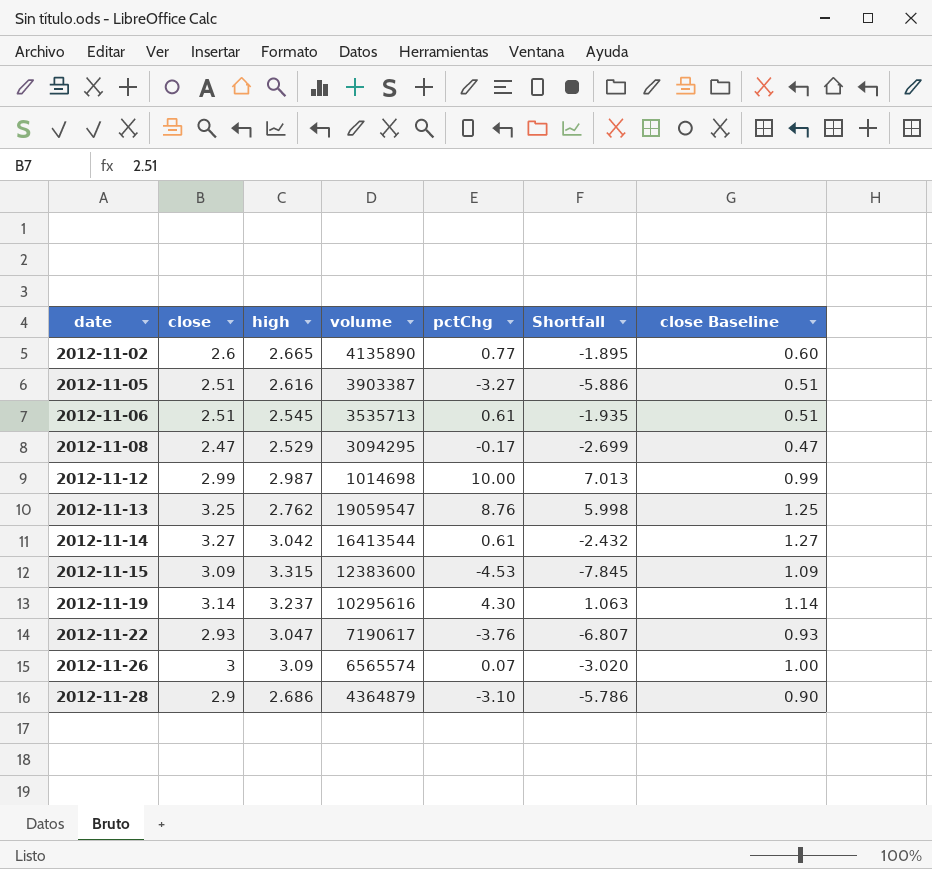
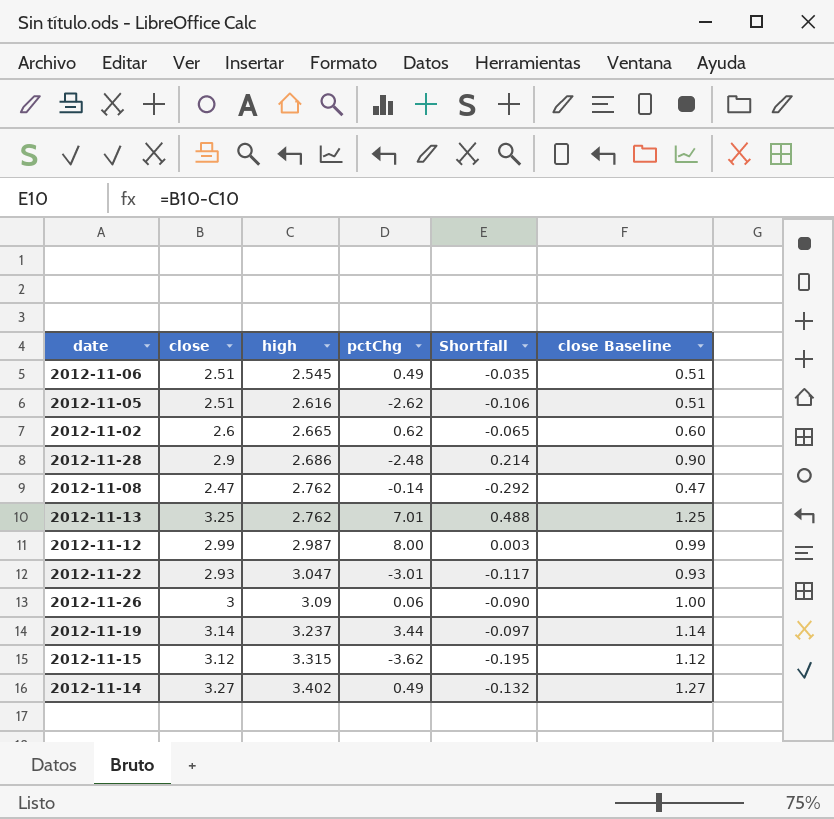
row order: date ascending -> high ascending
column volume | position: 4 -> none
column Shortfall | formula: [pctChg] - [high] -> [close] - [high]
2012-11-06 | pctChg: 0.61 -> 0.49
2012-11-05 | pctChg: -3.27 -> -2.62
2012-11-02 | pctChg: 0.77 -> 0.62
2012-11-28 | pctChg: -3.10 -> -2.48
2012-11-08 | high: 2.529 -> 2.762
2012-11-08 | pctChg: -0.17 -> -0.14
2012-11-13 | pctChg: 8.76 -> 7.01
2012-11-12 | pctChg: 10.00 -> 8.00
2012-11-22 | pctChg: -3.76 -> -3.01
2012-11-26 | pctChg: 0.07 -> 0.06
2012-11-19 | pctChg: 4.30 -> 3.44
2012-11-15 | close: 3.09 -> 3.12
2012-11-15 | pctChg: -4.53 -> -3.62
2012-11-15 | close Baseline: 1.09 -> 1.12
2012-11-14 | high: 3.042 -> 3.402
2012-11-14 | pctChg: 0.61 -> 0.49

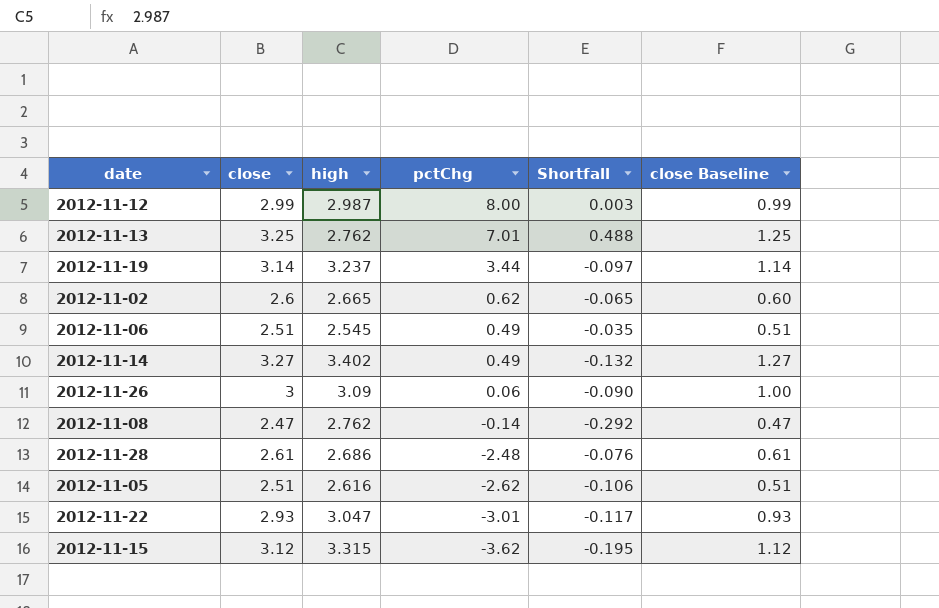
row order: high ascending -> pctChg descending
2012-11-28 | close: 2.9 -> 2.61
2012-11-28 | Shortfall: 0.214 -> -0.076
2012-11-28 | close Baseline: 0.90 -> 0.61

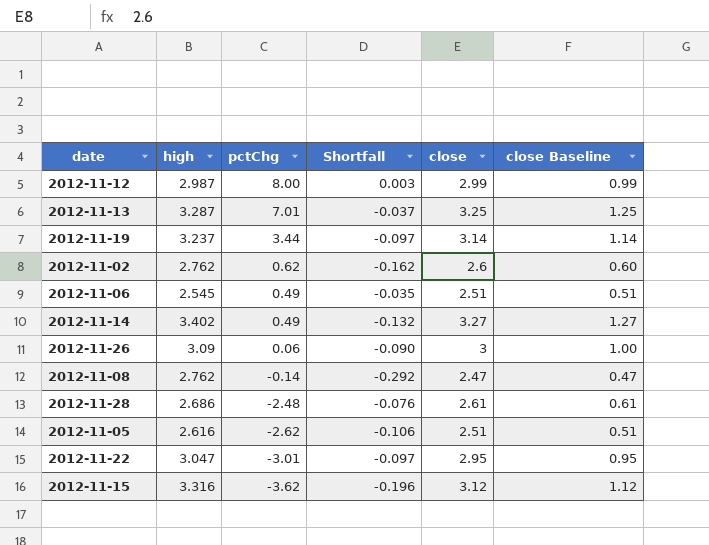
column close | position: 2 -> 5
2012-11-13 | high: 2.762 -> 3.287
2012-11-13 | Shortfall: 0.488 -> -0.037
2012-11-02 | high: 2.665 -> 2.762
2012-11-02 | Shortfall: -0.065 -> -0.162
2012-11-22 | Shortfall: -0.117 -> -0.097
2012-11-22 | close: 2.93 -> 2.95
2012-11-22 | close Baseline: 0.93 -> 0.95
2012-11-15 | high: 3.315 -> 3.316
2012-11-15 | Shortfall: -0.195 -> -0.196

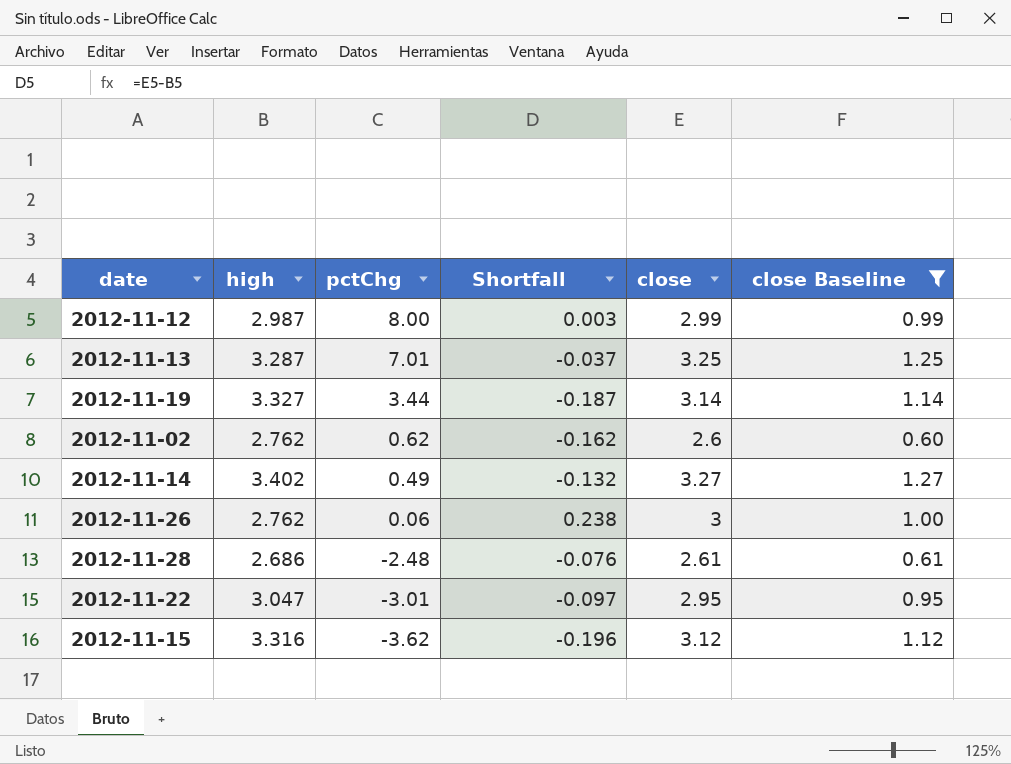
filter: none -> close Baseline >= 0.60
2012-11-19 | high: 3.237 -> 3.327
2012-11-19 | Shortfall: -0.097 -> -0.187
2012-11-26 | high: 3.09 -> 2.762
2012-11-26 | Shortfall: -0.090 -> 0.238

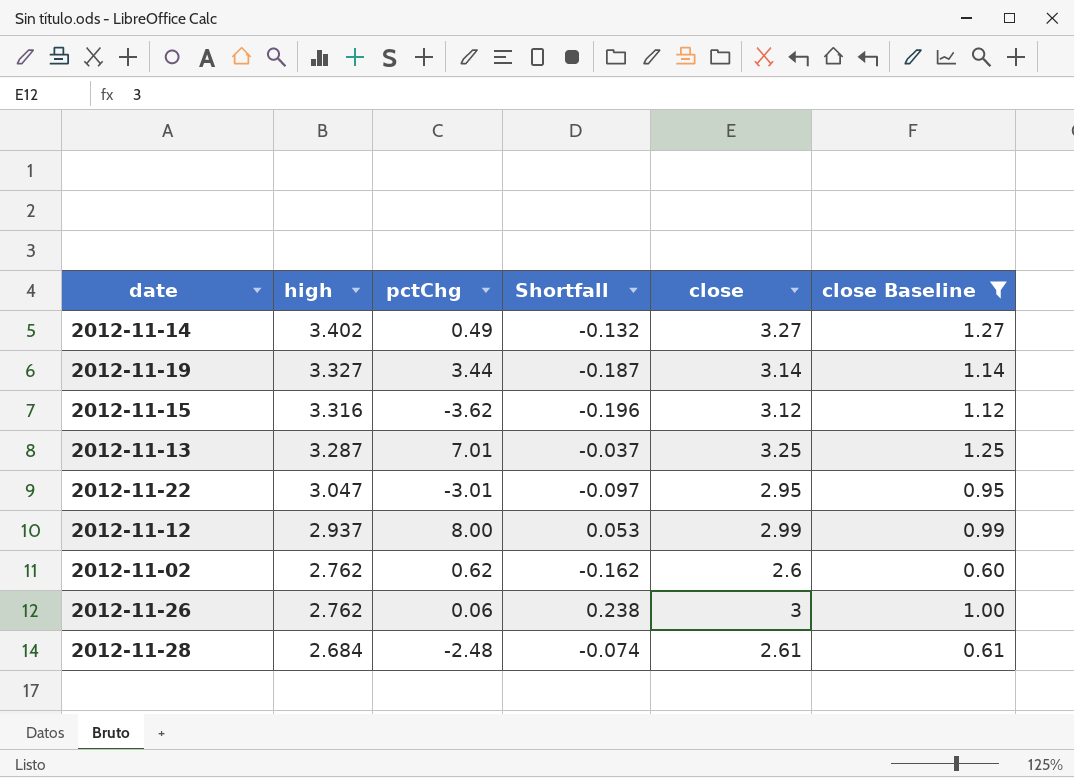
row order: pctChg descending -> high descending
2012-11-12 | high: 2.987 -> 2.937
2012-11-12 | Shortfall: 0.003 -> 0.053
2012-11-28 | high: 2.686 -> 2.684
2012-11-28 | Shortfall: -0.076 -> -0.074

